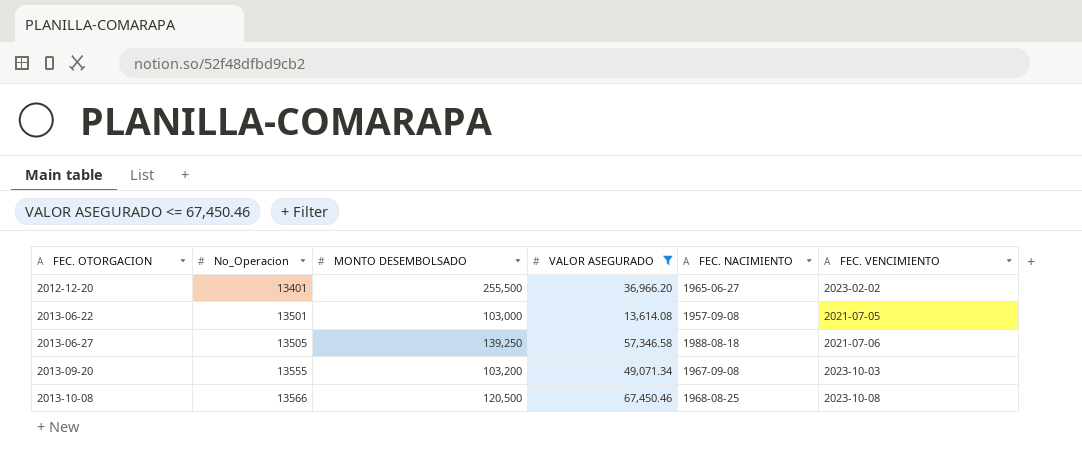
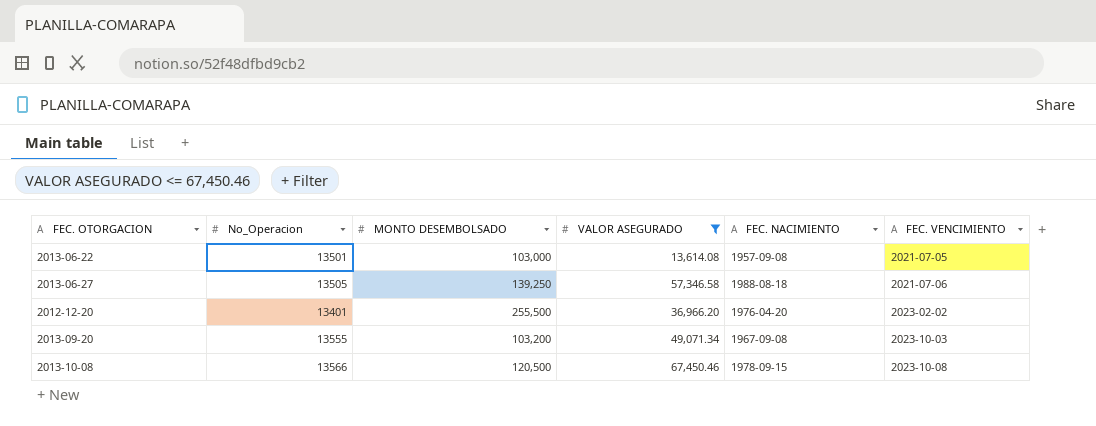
row order: FEC. OTORGACION ascending -> FEC. VENCIMIENTO ascending
2012-12-20 | FEC. NACIMIENTO: 1965-06-27 -> 1976-04-20
2013-10-08 | FEC. NACIMIENTO: 1968-08-25 -> 1978-09-15

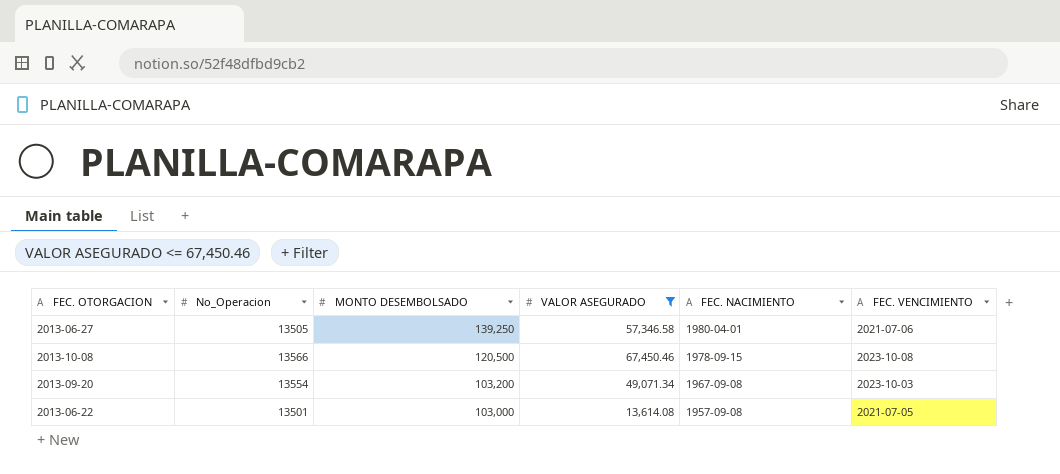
row order: FEC. VENCIMIENTO ascending -> MONTO DESEMBOLSADO descending
row 2012-12-20: 13401 | 255,500 | 36,966.20 | 1976-04-20 | 2023-02-02 -> none
2013-06-27 | FEC. NACIMIENTO: 1988-08-18 -> 1980-04-01
2013-09-20 | No_Operacion: 13555 -> 13554

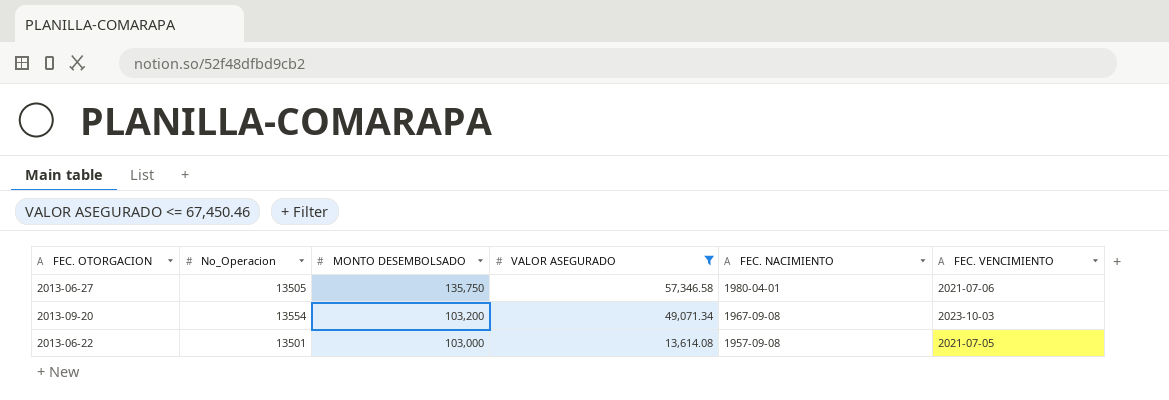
row 2013-10-08: 13566 | 120,500 | 67,450.46 | 1978-09-15 | 2023-10-08 -> none
2013-06-27 | MONTO DESEMBOLSADO: 139,250 -> 135,750

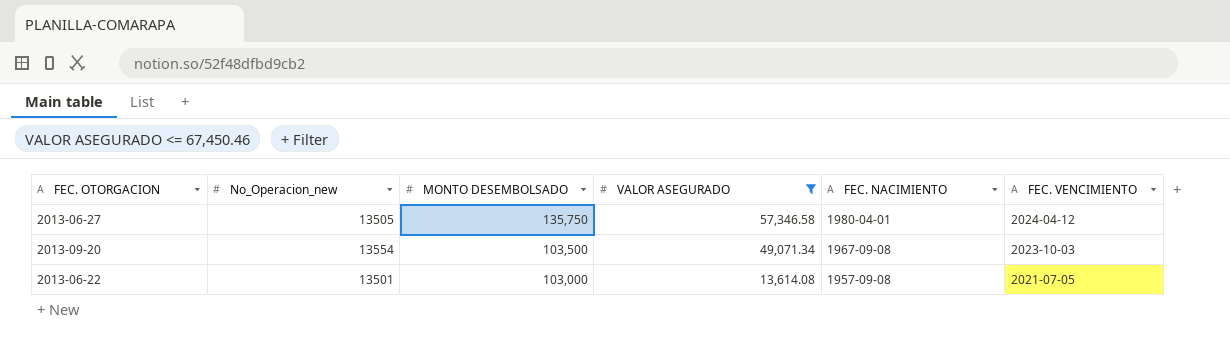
column name: No_Operacion -> No_Operacion_new
2013-06-27 | FEC. VENCIMIENTO: 2021-07-06 -> 2024-04-12
2013-09-20 | MONTO DESEMBOLSADO: 103,200 -> 103,500

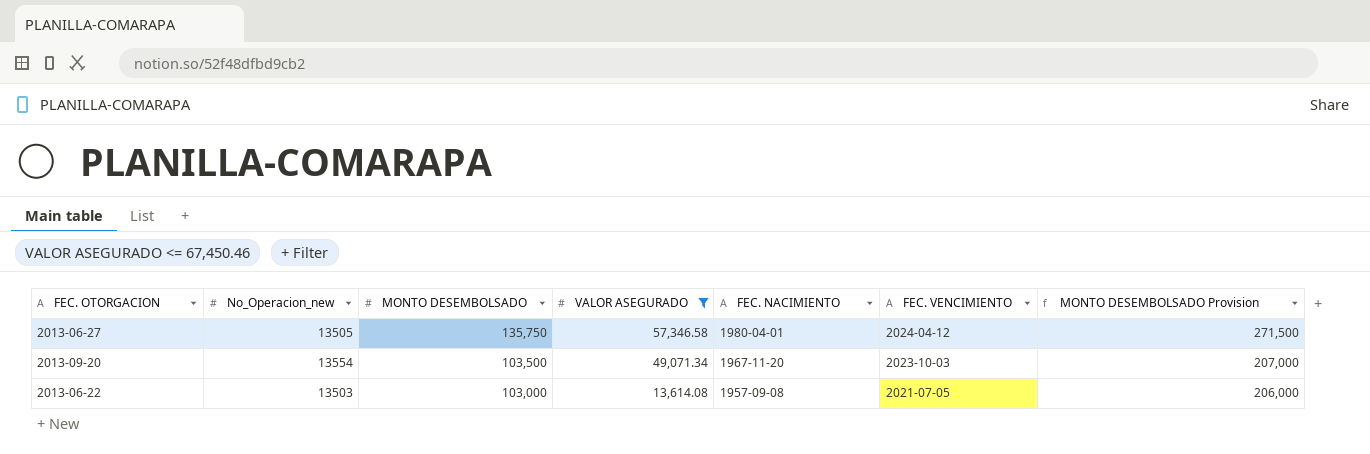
column MONTO DESEMBOLSADO Provision | formula: none -> [MONTO DESEMBOLSADO] * 2
2013-09-20 | FEC. NACIMIENTO: 1967-09-08 -> 1967-11-20
2013-06-22 | No_Operacion_new: 13501 -> 13503

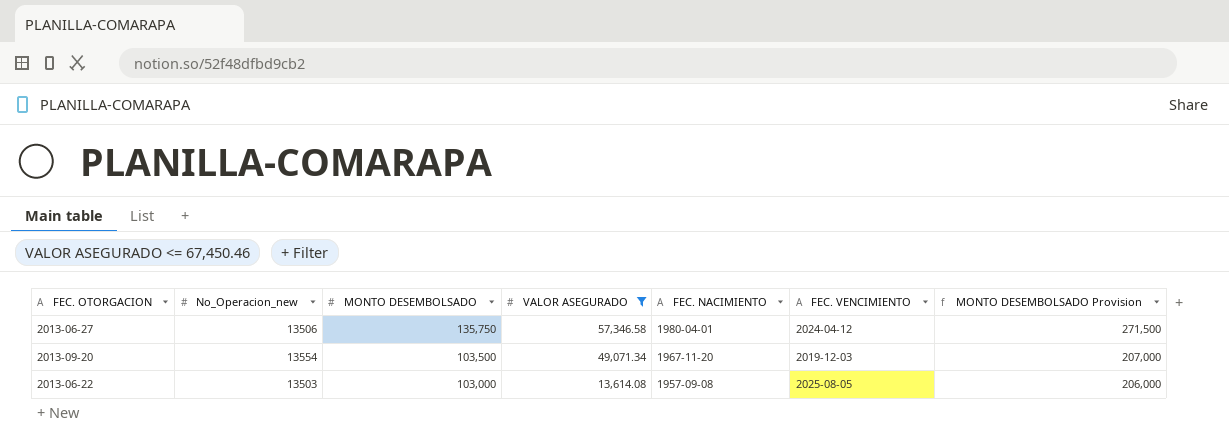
2013-06-27 | No_Operacion_new: 13505 -> 13506
2013-09-20 | FEC. VENCIMIENTO: 2023-10-03 -> 2019-12-03
2013-06-22 | FEC. VENCIMIENTO: 2021-07-05 -> 2025-08-05

